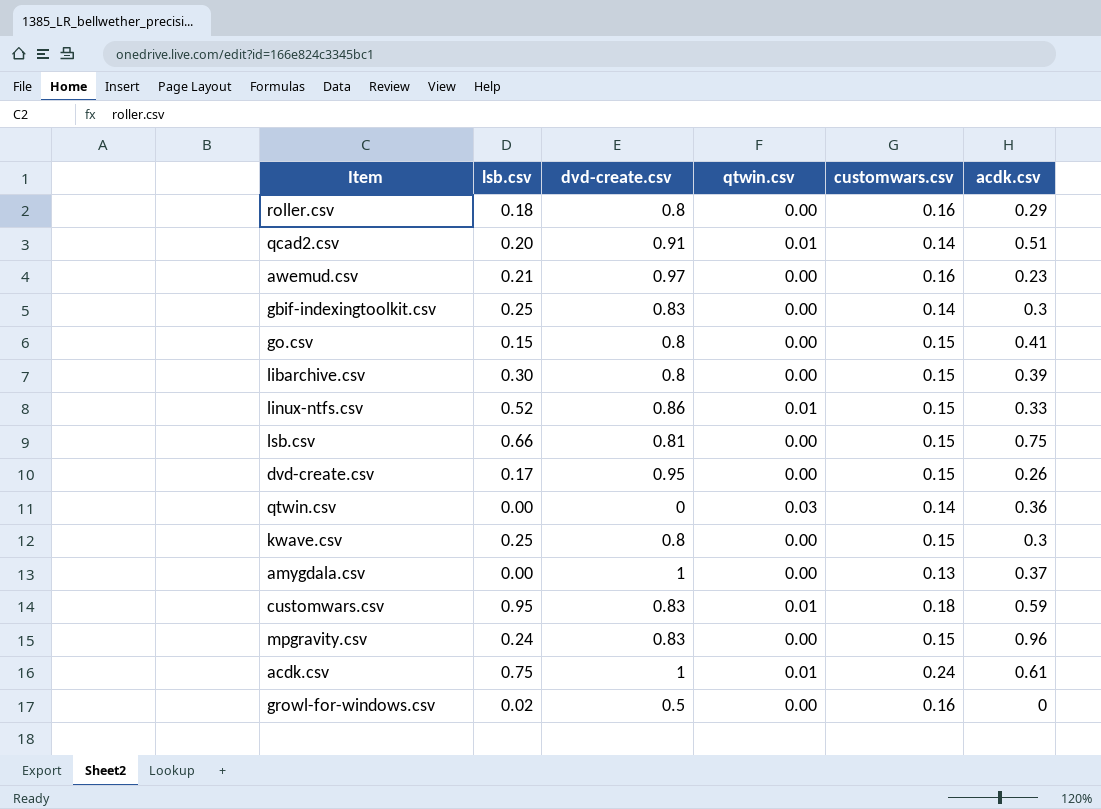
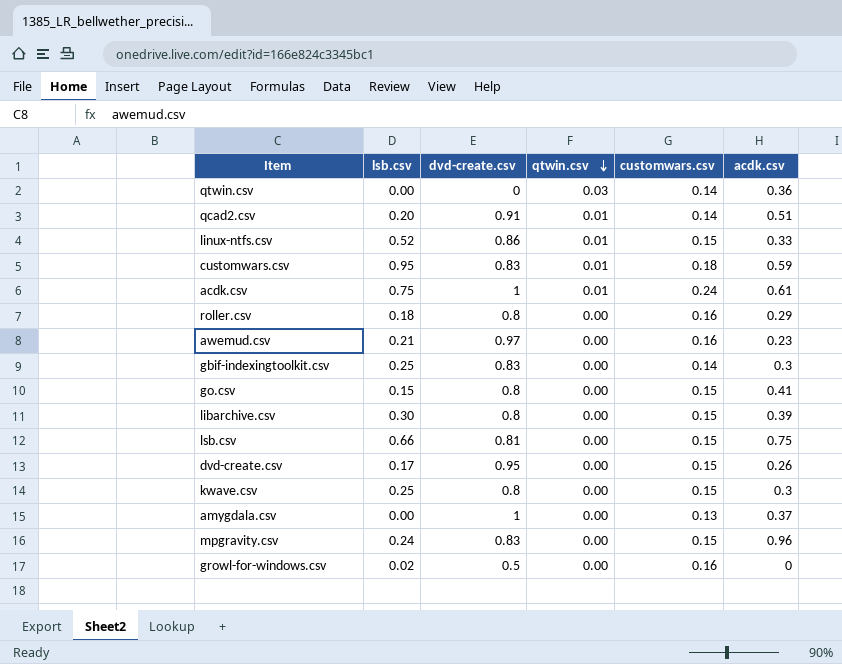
row order: none -> qtwin.csv descending

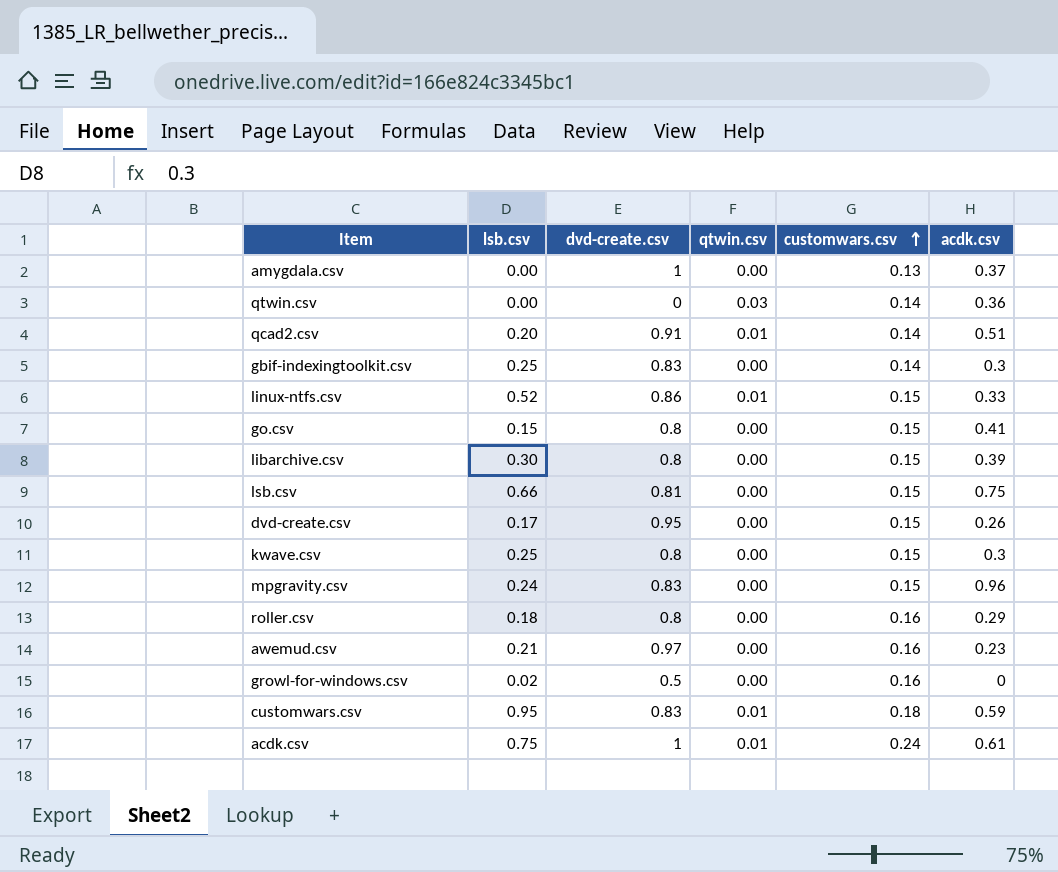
row order: qtwin.csv descending -> customwars.csv ascending

